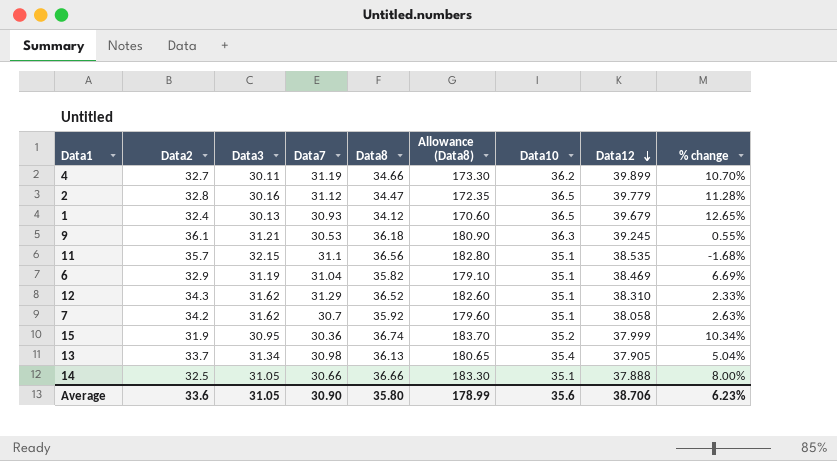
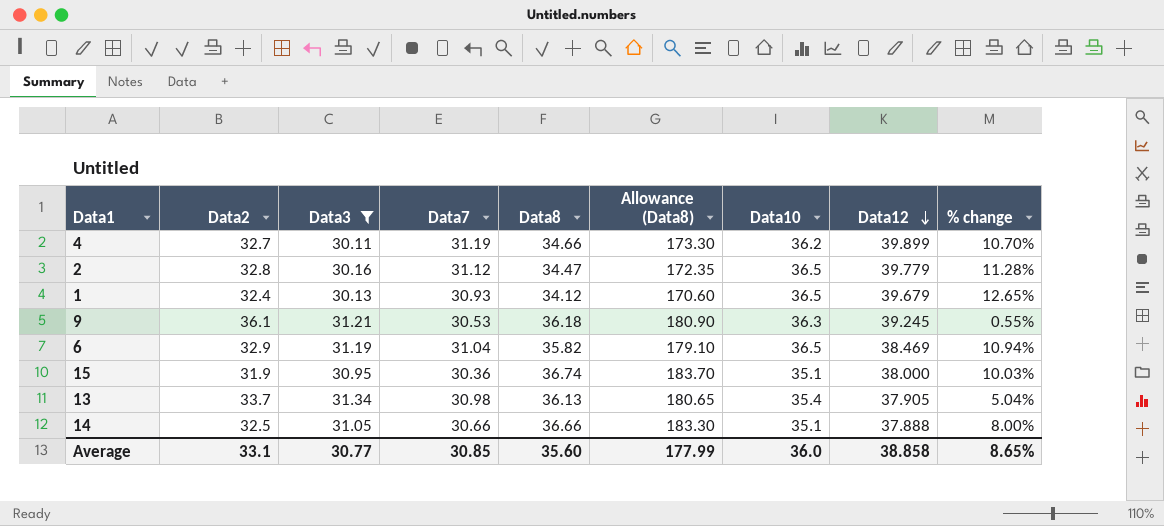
filter: none -> Data3 <= 31.34
6 | Data10: 35.1 -> 36.5
6 | % change: 6.69% -> 10.94%
15 | Data10: 35.2 -> 35.1
15 | Data12: 37.999 -> 38.000
15 | % change: 10.34% -> 10.03%
Average | Data2: 33.6 -> 33.1
Average | Data3: 31.05 -> 30.77
Average | Data7: 30.90 -> 30.85
Average | Data8: 35.80 -> 35.60
Average | Allowance (Data8): 178.99 -> 177.99
Average | Data10: 35.6 -> 36.0
Average | Data12: 38.706 -> 38.858
Average | % change: 6.23% -> 8.65%

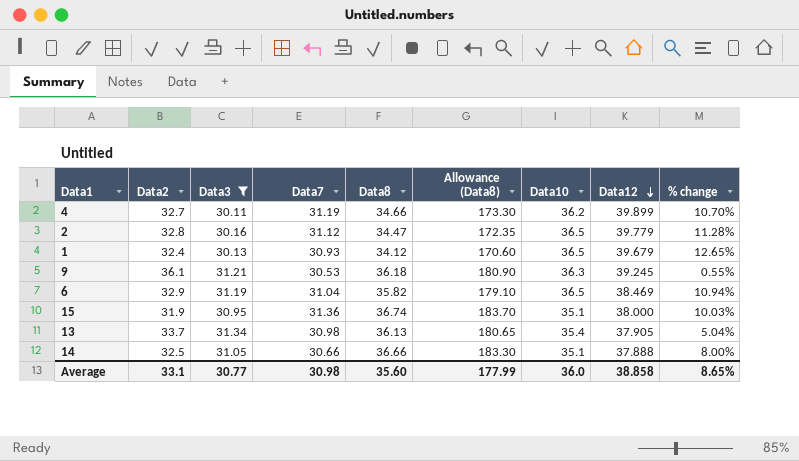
15 | Data7: 30.36 -> 31.36
Average | Data7: 30.85 -> 30.98

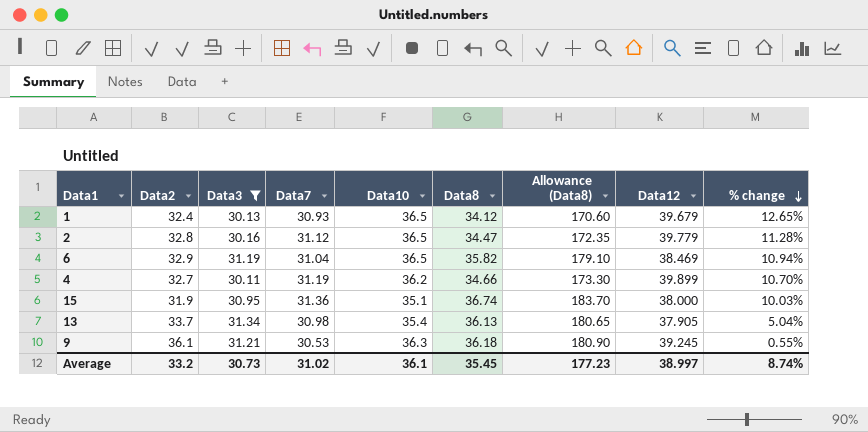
row order: Data12 descending -> % change descending
column Data10 | position: 7 -> 5
row 14: 32.5 | 31.05 | 30.66 | 36.66 | 183.30 | 35.1 | 37.888 | 8.00% -> none
Average | Data2: 33.1 -> 33.2
Average | Data3: 30.77 -> 30.73
Average | Data7: 30.98 -> 31.02
Average | Data10: 36.0 -> 36.1
Average | Data8: 35.60 -> 35.45
Average | Allowance (Data8): 177.99 -> 177.23
Average | Data12: 38.858 -> 38.997
Average | % change: 8.65% -> 8.74%

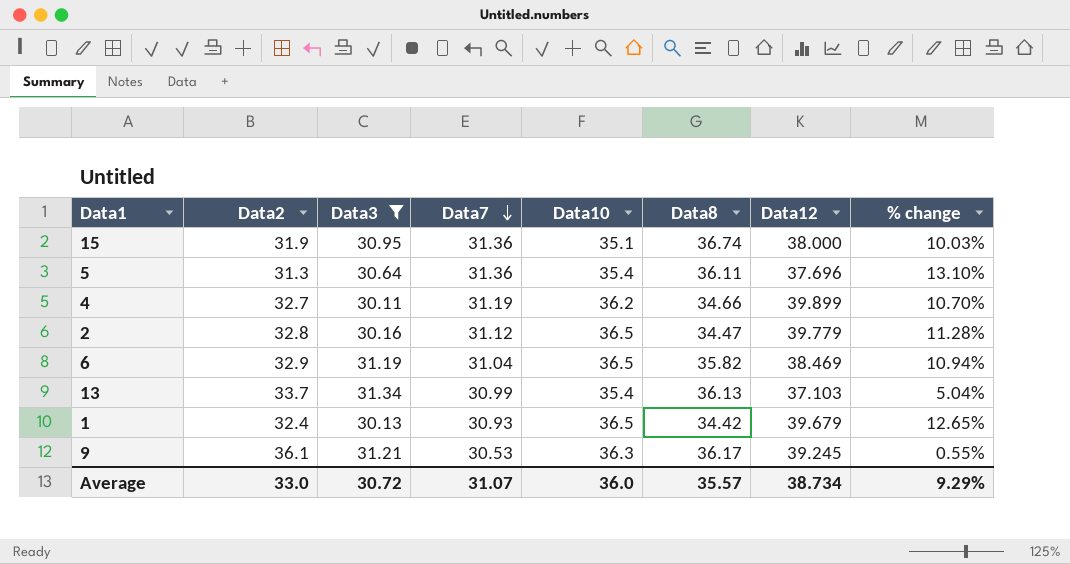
row order: % change descending -> Data7 descending
column Allowance (Data8) | formula: [Data8] * 5 -> none
row 5: none -> 31.3 | 30.64 | 31.36 | 35.4 | 36.11 | 37.696 | 13.10%
13 | Data7: 30.98 -> 30.99
13 | Data12: 37.905 -> 37.103
1 | Data8: 34.12 -> 34.42
9 | Data8: 36.18 -> 36.17
Average | Data2: 33.2 -> 33.0
Average | Data3: 30.73 -> 30.72
Average | Data7: 31.02 -> 31.07
Average | Data10: 36.1 -> 36.0
Average | Data8: 35.45 -> 35.57
Average | Data12: 38.997 -> 38.734
Average | % change: 8.74% -> 9.29%

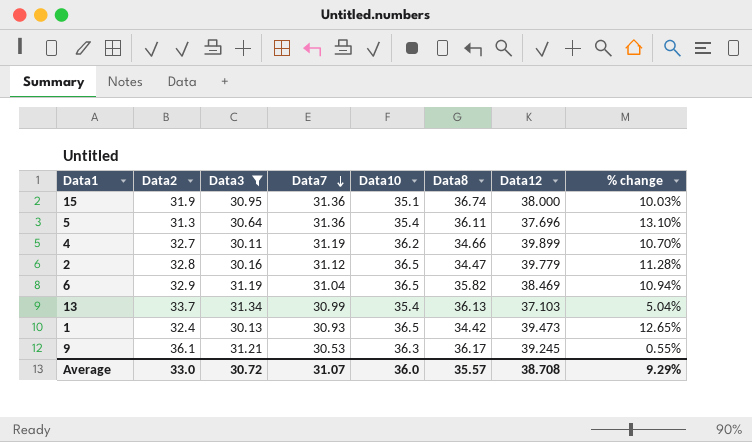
1 | Data12: 39.679 -> 39.473
Average | Data12: 38.734 -> 38.708

